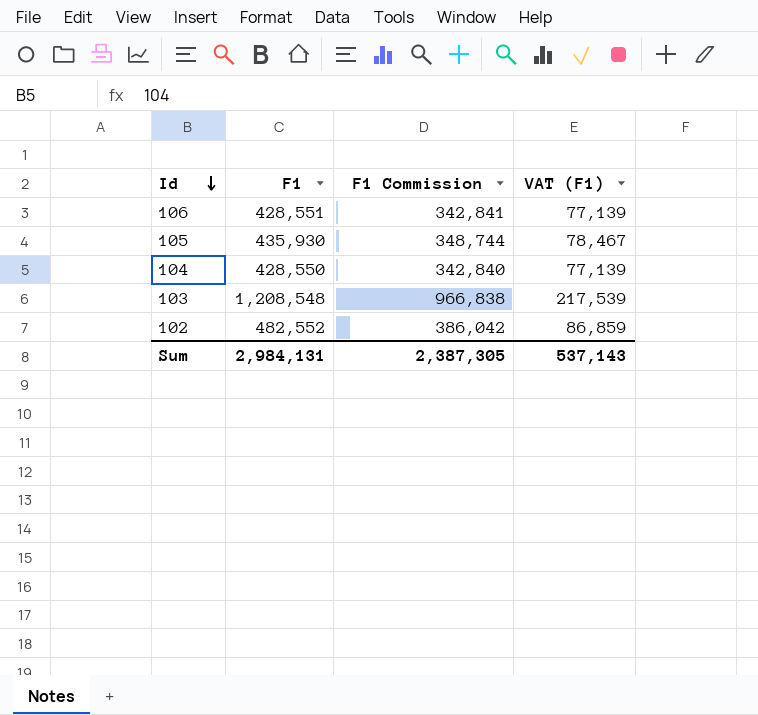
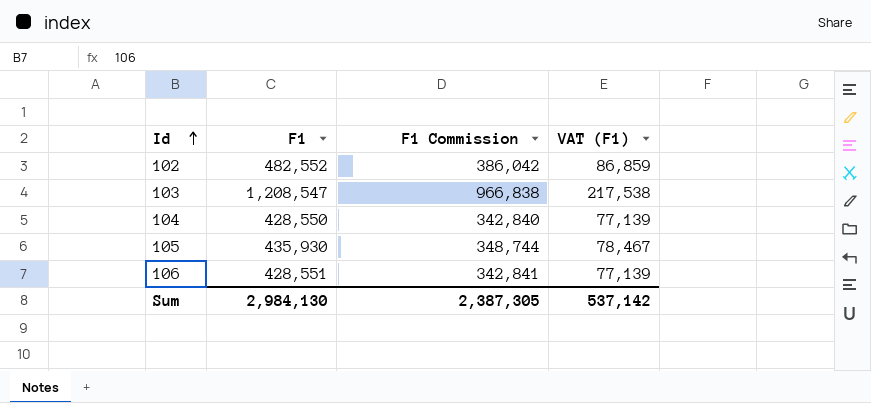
row order: Id descending -> Id ascending
103 | F1: 1,208,548 -> 1,208,547
103 | VAT (F1): 217,539 -> 217,538
Sum | F1: 2,984,131 -> 2,984,130
Sum | VAT (F1): 537,143 -> 537,142

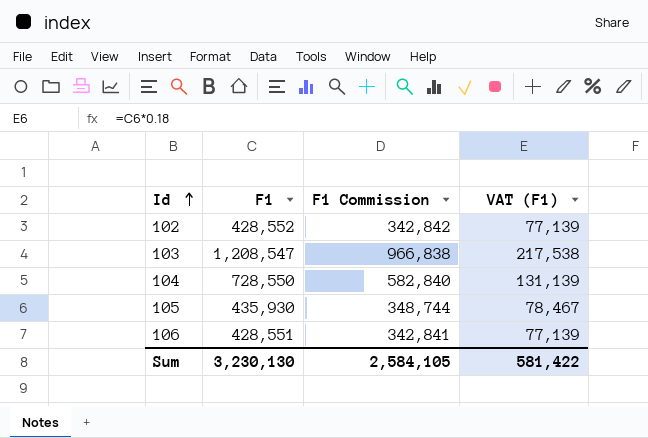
102 | F1: 482,552 -> 428,552
102 | F1 Commission: 386,042 -> 342,842
102 | VAT (F1): 86,859 -> 77,139
104 | F1: 428,550 -> 728,550
104 | F1 Commission: 342,840 -> 582,840
104 | VAT (F1): 77,139 -> 131,139
Sum | F1: 2,984,130 -> 3,230,130
Sum | F1 Commission: 2,387,305 -> 2,584,105
Sum | VAT (F1): 537,142 -> 581,422

